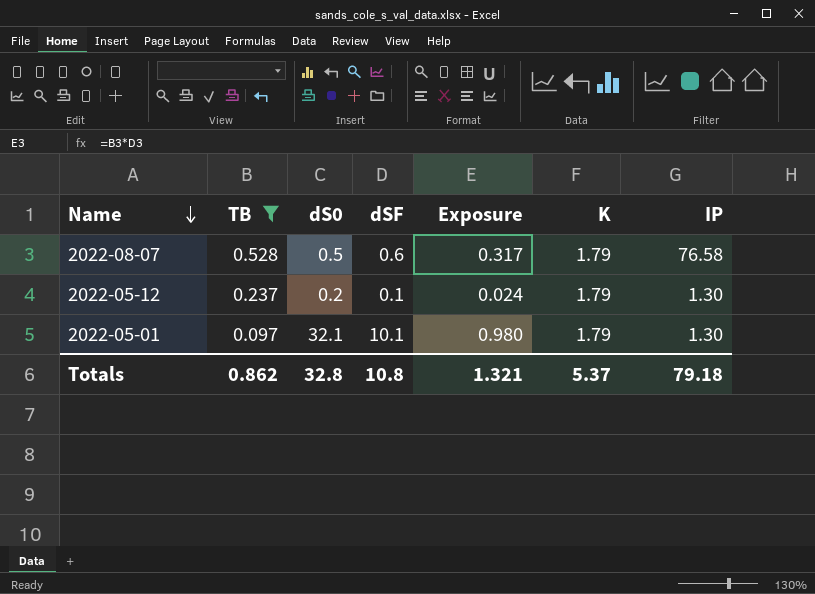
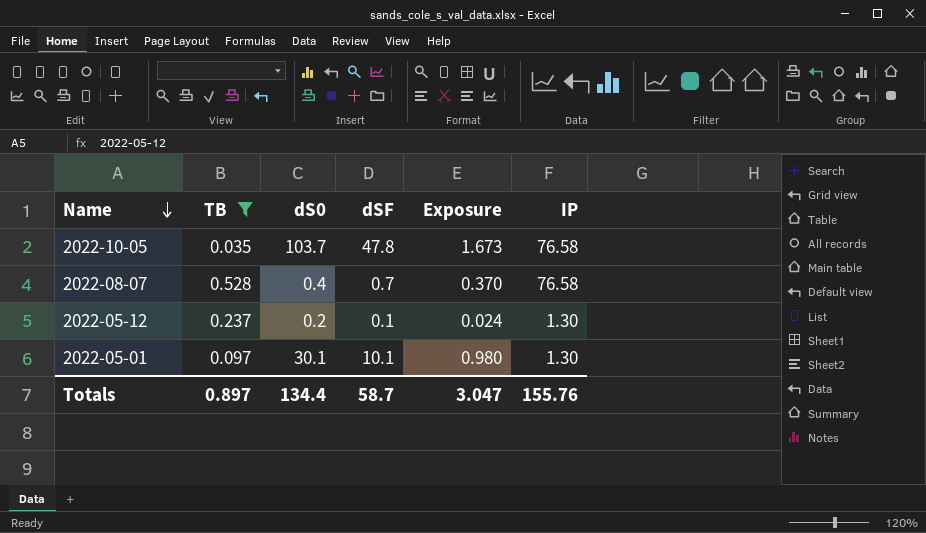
column K | position: 6 -> none
row 2022-10-05: none -> 0.035 | 103.7 | 47.8 | 1.673 | 76.58
2022-08-07 | dS0: 0.5 -> 0.4
2022-08-07 | dSF: 0.6 -> 0.7
2022-08-07 | Exposure: 0.317 -> 0.370
2022-05-01 | dS0: 32.1 -> 30.1
Totals | TB: 0.862 -> 0.897
Totals | dS0: 32.8 -> 134.4
Totals | dSF: 10.8 -> 58.7
Totals | Exposure: 1.321 -> 3.047
Totals | IP: 79.18 -> 155.76

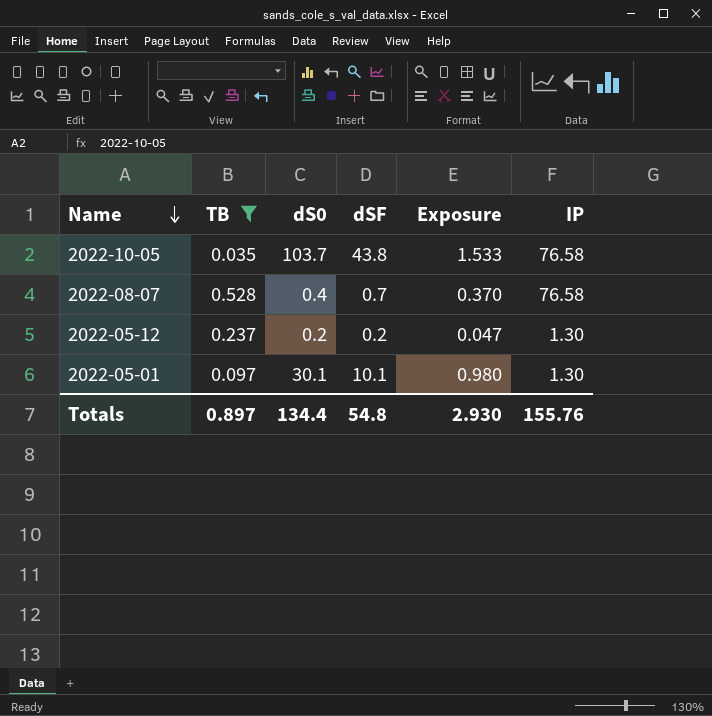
2022-10-05 | dSF: 47.8 -> 43.8
2022-10-05 | Exposure: 1.673 -> 1.533
2022-05-12 | dSF: 0.1 -> 0.2
2022-05-12 | Exposure: 0.024 -> 0.047
Totals | dSF: 58.7 -> 54.8
Totals | Exposure: 3.047 -> 2.930

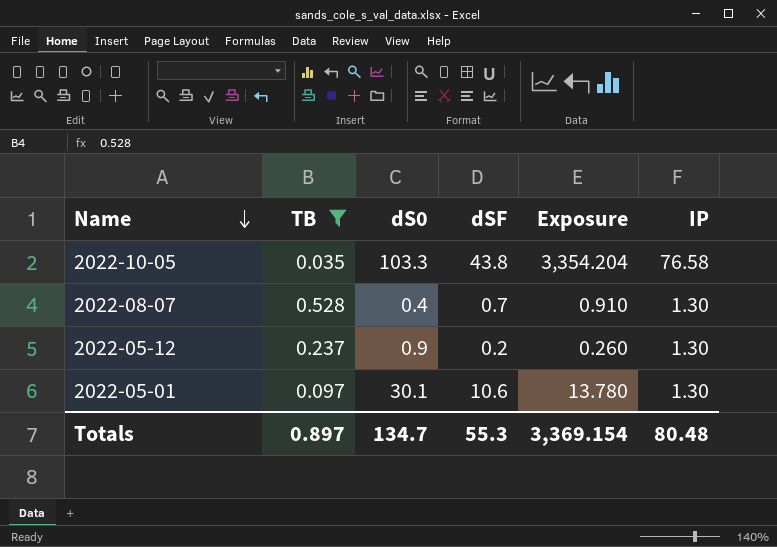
column Exposure | formula: [TB] * [dSF] -> [dSF] * [IP]
2022-10-05 | dS0: 103.7 -> 103.3
2022-08-07 | IP: 76.58 -> 1.30
2022-05-12 | dS0: 0.2 -> 0.9
2022-05-01 | dSF: 10.1 -> 10.6
Totals | dS0: 134.4 -> 134.7
Totals | dSF: 54.8 -> 55.3
Totals | Exposure: 2.930 -> 3,369.154
Totals | IP: 155.76 -> 80.48

